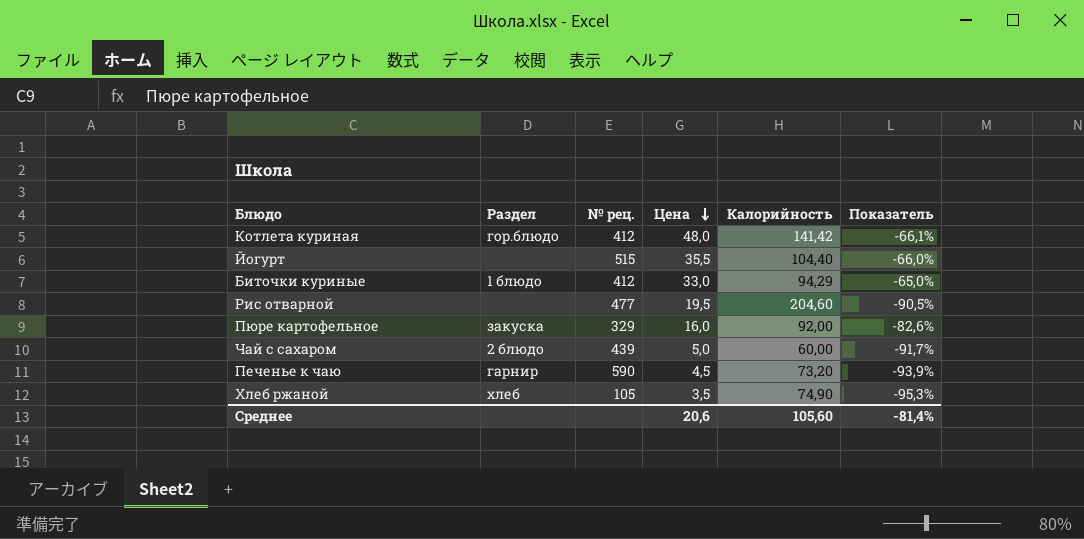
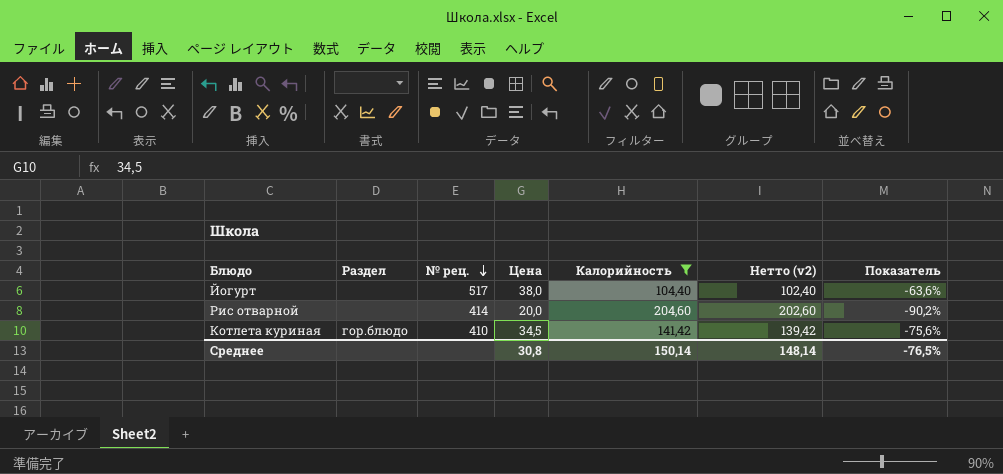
filter: none -> Калорийность >= 104,40
row order: Цена descending -> № рец. descending
column Нетто (v2) | formula: none -> [Калорийность] - 2
Йогурт | № рец.: 515 -> 517
Йогурт | Цена: 35,5 -> 38,0
Йогурт | Показатель: -66,0% -> -63,6%
Рис отварной | № рец.: 477 -> 414
Рис отварной | Цена: 19,5 -> 20,0
Рис отварной | Показатель: -90,5% -> -90,2%
Котлета куриная | № рец.: 412 -> 410
Котлета куриная | Цена: 48,0 -> 34,5
Котлета куриная | Показатель: -66,1% -> -75,6%
Среднее | Цена: 20,6 -> 30,8
Среднее | Калорийность: 105,60 -> 150,14
Среднее | Показатель: -81,4% -> -76,5%

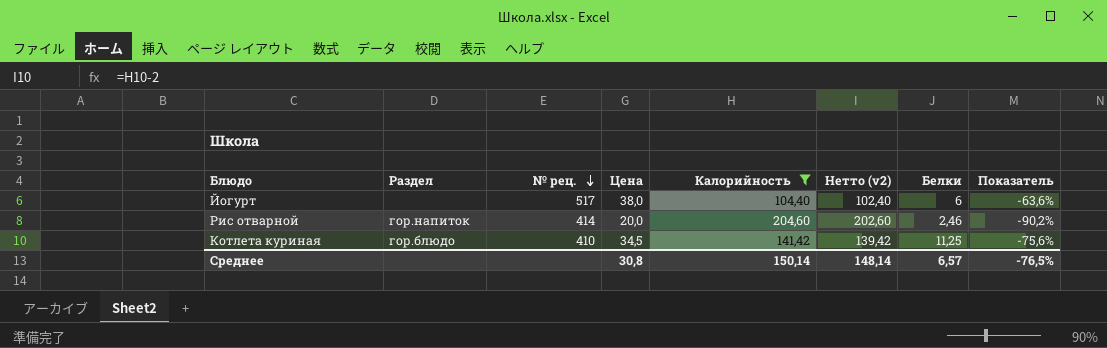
column Белки | position: none -> 7
Рис отварной | Раздел: none -> гор.напиток

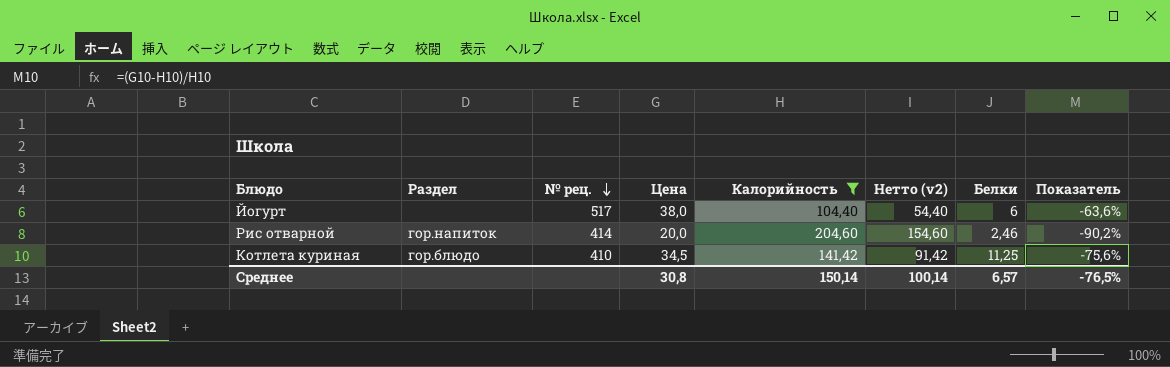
column Нетто (v2) | formula: [Калорийность] - 2 -> [Калорийность] - 50
Среднее | Нетто (v2): 148,14 -> 100,14

